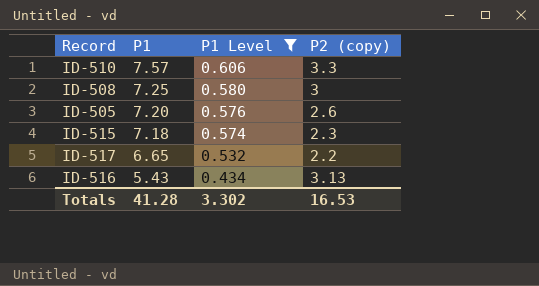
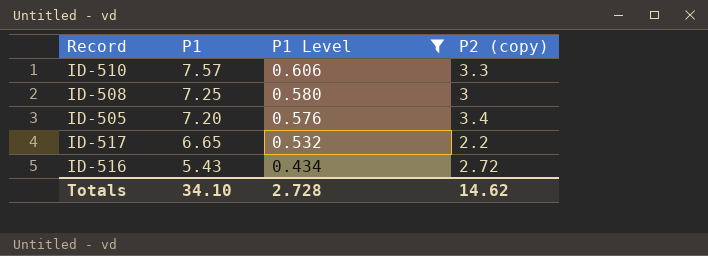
row ID-515: 7.18 | 0.574 | 2.3 -> none
ID-505 | P2 (copy): 2.6 -> 3.4
ID-516 | P2 (copy): 3.13 -> 2.72
Totals | P1: 41.28 -> 34.10
Totals | P1 Level: 3.302 -> 2.728
Totals | P2 (copy): 16.53 -> 14.62

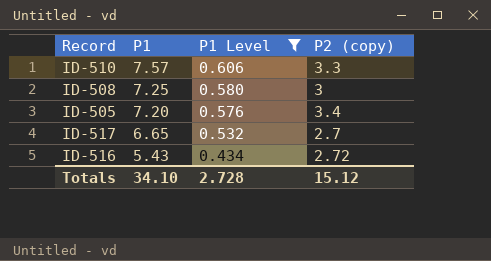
ID-517 | P2 (copy): 2.2 -> 2.7
Totals | P2 (copy): 14.62 -> 15.12

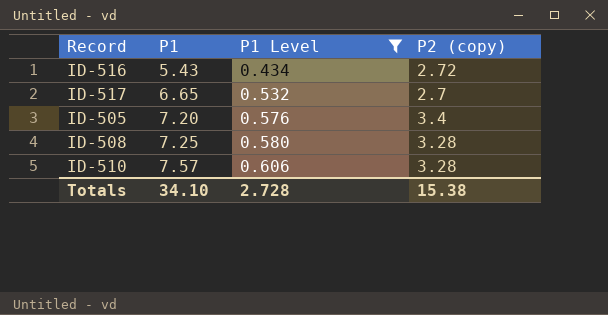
row order: P1 descending -> P1 ascending
ID-508 | P2 (copy): 3 -> 3.28
ID-510 | P2 (copy): 3.3 -> 3.28
Totals | P2 (copy): 15.12 -> 15.38

